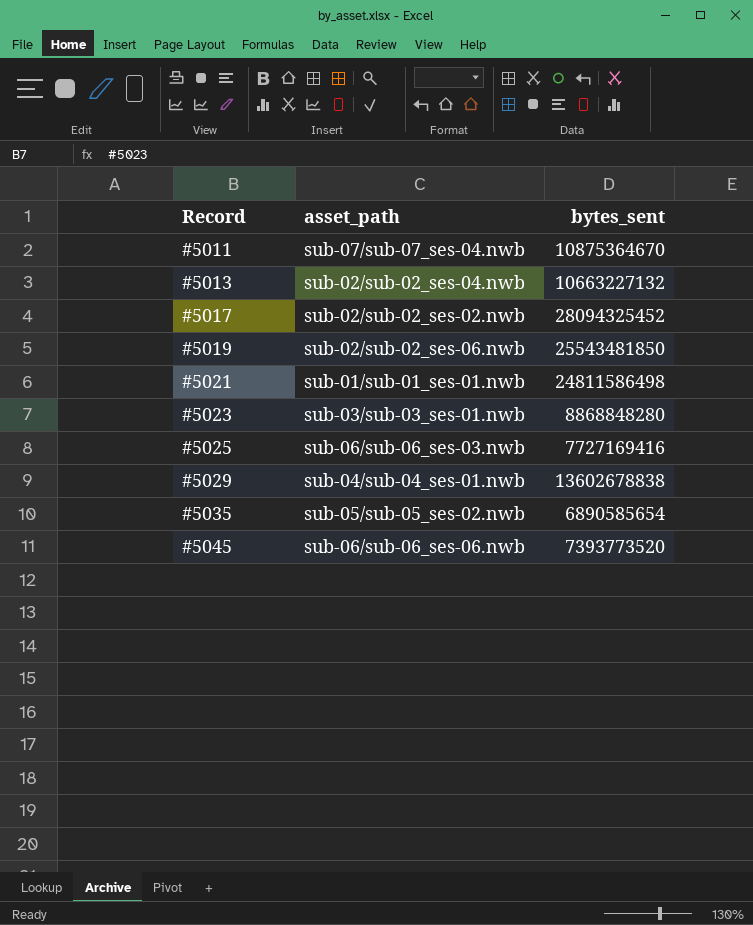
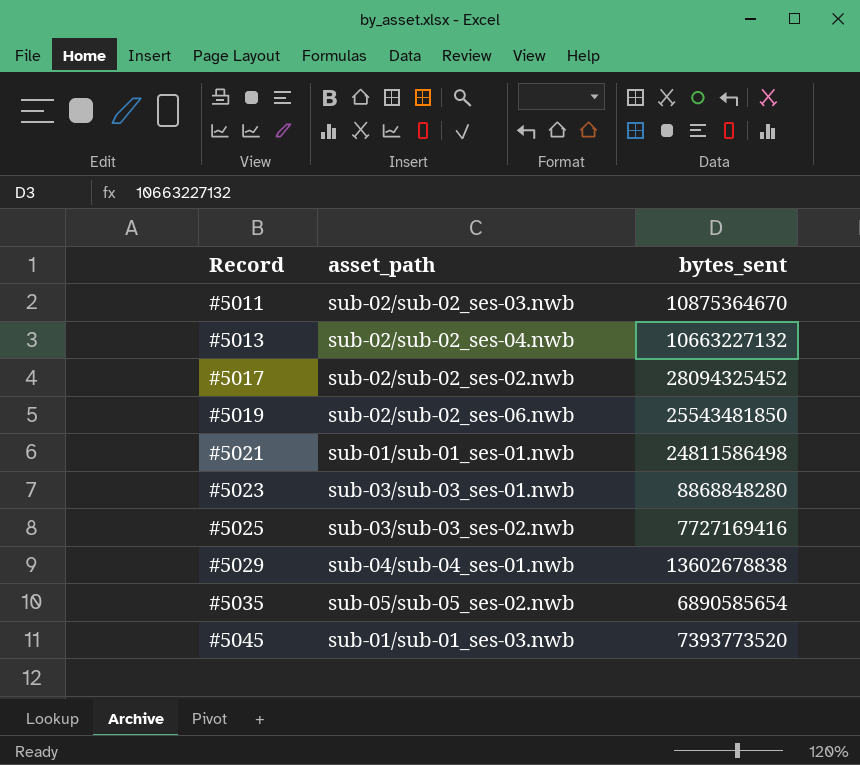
#5011 | asset_path: sub-07/sub-07_ses-04.nwb -> sub-02/sub-02_ses-03.nwb
#5025 | asset_path: sub-06/sub-06_ses-03.nwb -> sub-03/sub-03_ses-02.nwb
#5045 | asset_path: sub-06/sub-06_ses-06.nwb -> sub-01/sub-01_ses-03.nwb

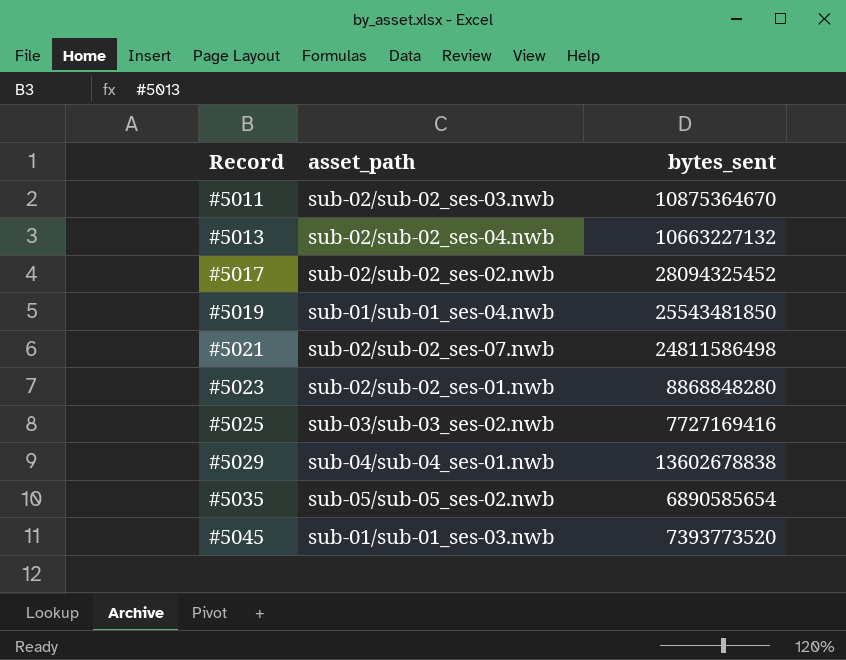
#5019 | asset_path: sub-02/sub-02_ses-06.nwb -> sub-01/sub-01_ses-04.nwb
#5021 | asset_path: sub-01/sub-01_ses-01.nwb -> sub-02/sub-02_ses-07.nwb
#5023 | asset_path: sub-03/sub-03_ses-01.nwb -> sub-02/sub-02_ses-01.nwb

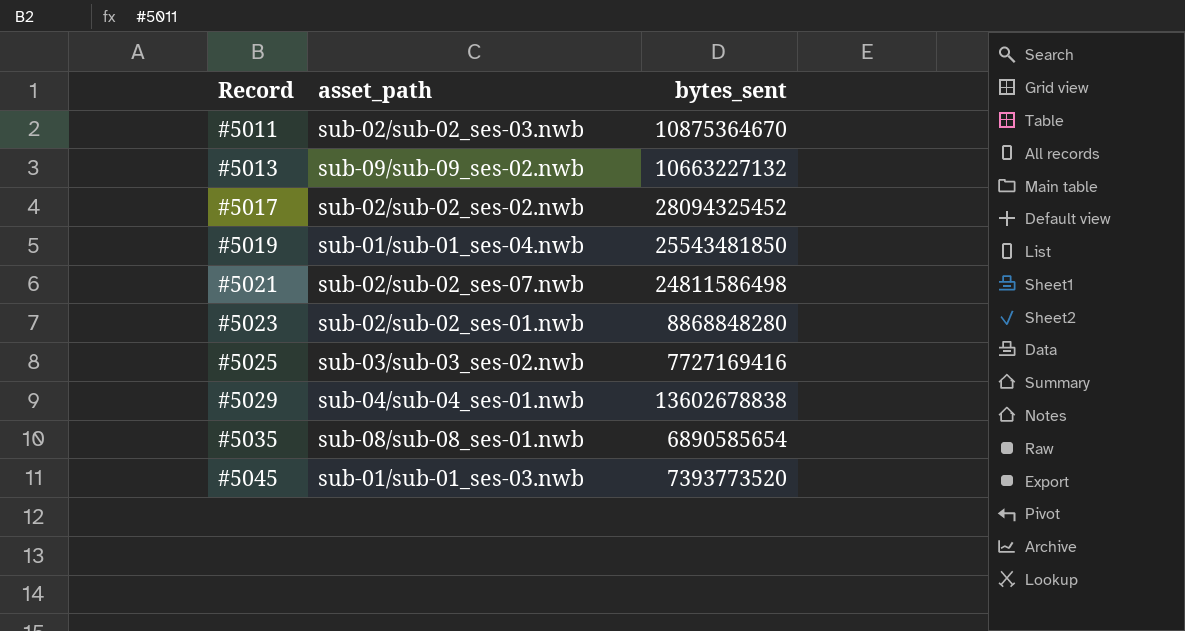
#5013 | asset_path: sub-02/sub-02_ses-04.nwb -> sub-09/sub-09_ses-02.nwb
#5035 | asset_path: sub-05/sub-05_ses-02.nwb -> sub-08/sub-08_ses-01.nwb

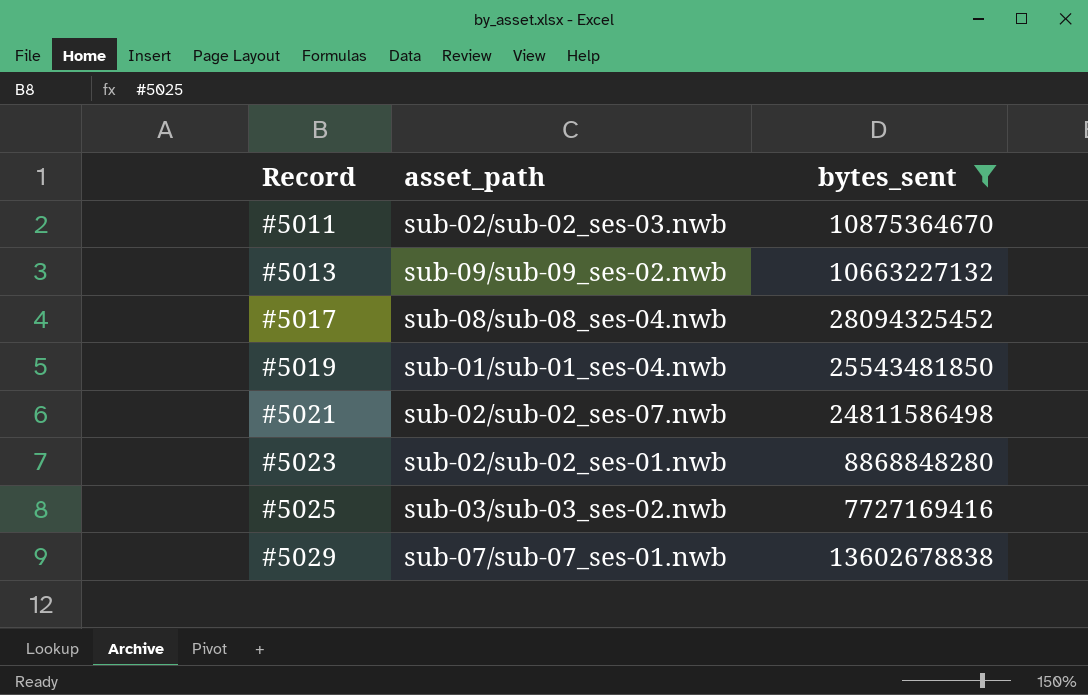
filter: none -> bytes_sent >= 7727169416
#5017 | asset_path: sub-02/sub-02_ses-02.nwb -> sub-08/sub-08_ses-04.nwb
#5029 | asset_path: sub-04/sub-04_ses-01.nwb -> sub-07/sub-07_ses-01.nwb

